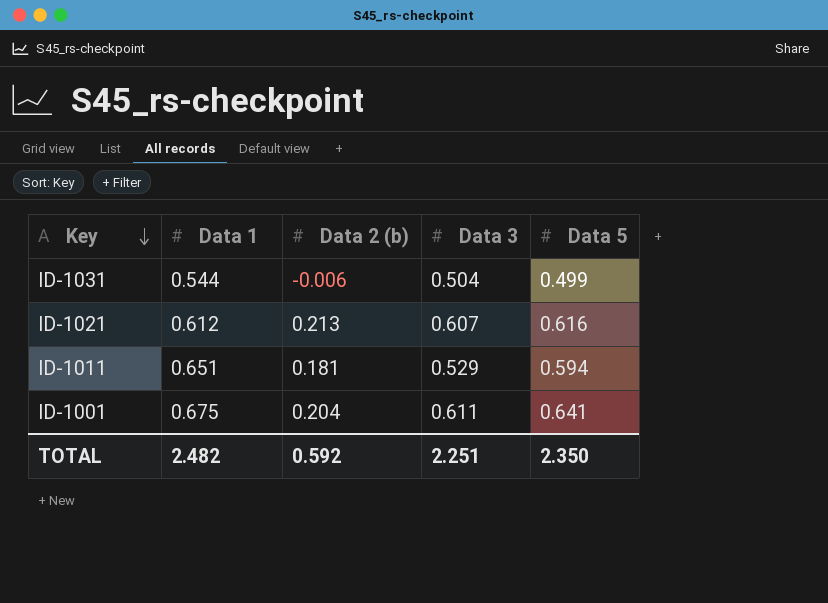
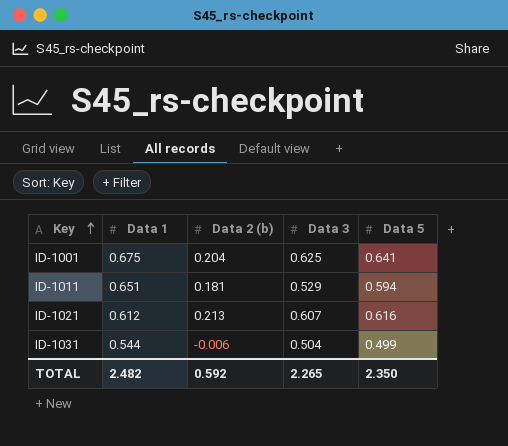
row order: Key descending -> Key ascending
ID-1001 | Data 3: 0.611 -> 0.625
TOTAL | Data 3: 2.251 -> 2.265

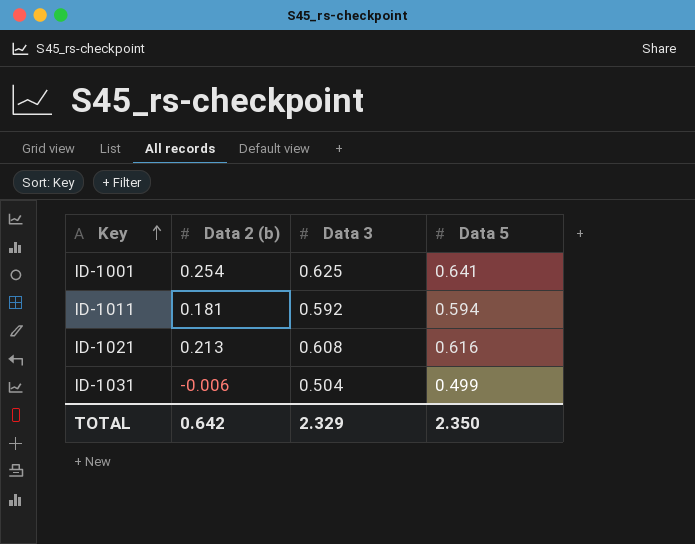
column Data 1 | position: 2 -> none
ID-1001 | Data 2 (b): 0.204 -> 0.254
ID-1011 | Data 3: 0.529 -> 0.592
ID-1021 | Data 3: 0.607 -> 0.608
TOTAL | Data 2 (b): 0.592 -> 0.642
TOTAL | Data 3: 2.265 -> 2.329

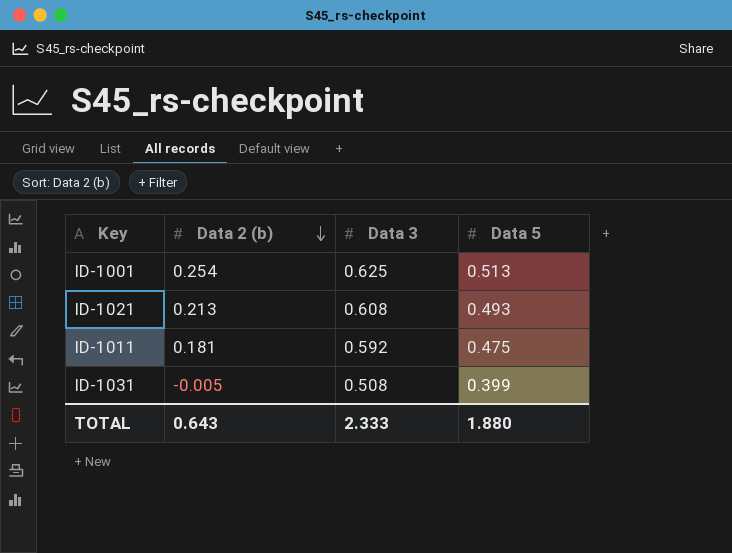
row order: Key ascending -> Data 2 (b) descending
ID-1001 | Data 5: 0.641 -> 0.513
ID-1021 | Data 5: 0.616 -> 0.493
ID-1011 | Data 5: 0.594 -> 0.475
ID-1031 | Data 2 (b): -0.006 -> -0.005
ID-1031 | Data 3: 0.504 -> 0.508
ID-1031 | Data 5: 0.499 -> 0.399
TOTAL | Data 2 (b): 0.642 -> 0.643
TOTAL | Data 3: 2.329 -> 2.333
TOTAL | Data 5: 2.350 -> 1.880

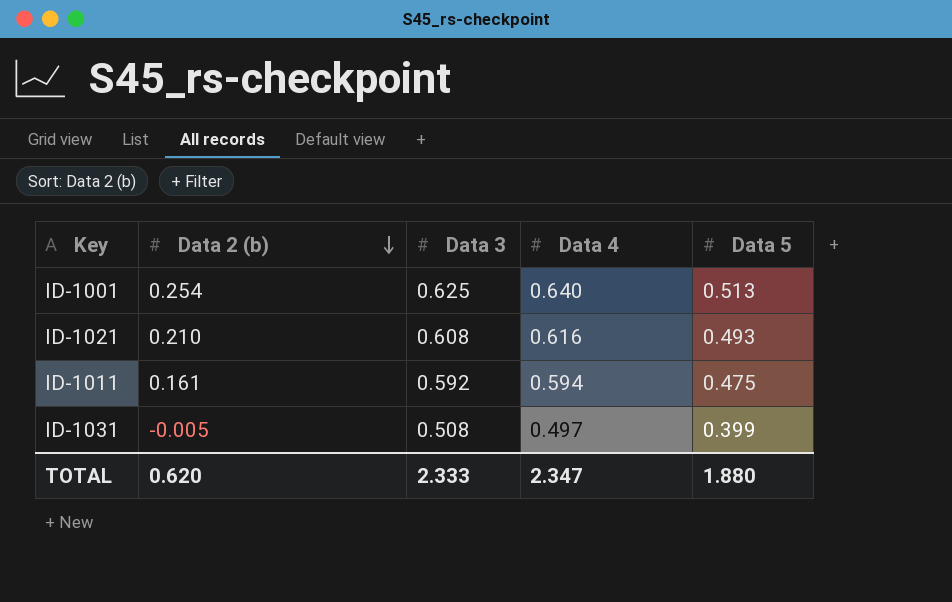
column Data 4 | position: none -> 4
ID-1021 | Data 2 (b): 0.213 -> 0.210
ID-1011 | Data 2 (b): 0.181 -> 0.161
TOTAL | Data 2 (b): 0.643 -> 0.620

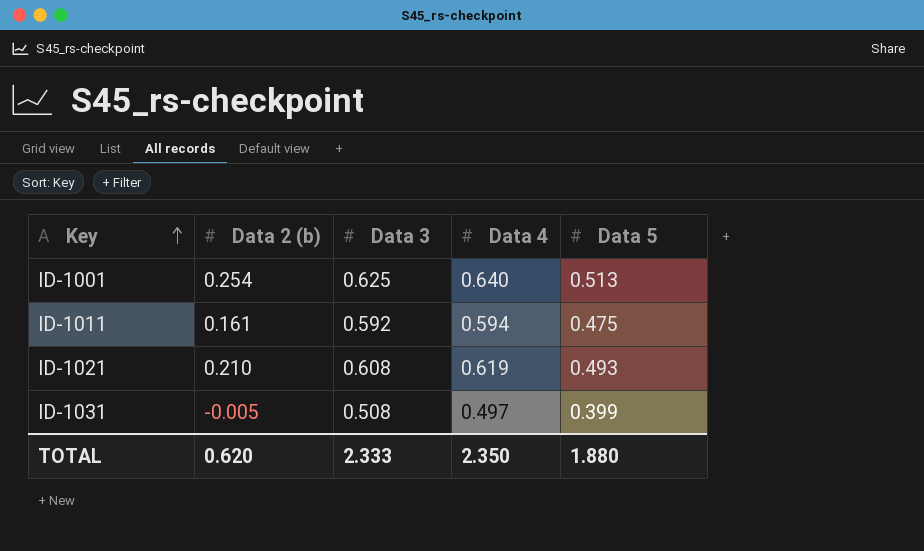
row order: Data 2 (b) descending -> Key ascending
ID-1021 | Data 4: 0.616 -> 0.619
TOTAL | Data 4: 2.347 -> 2.350

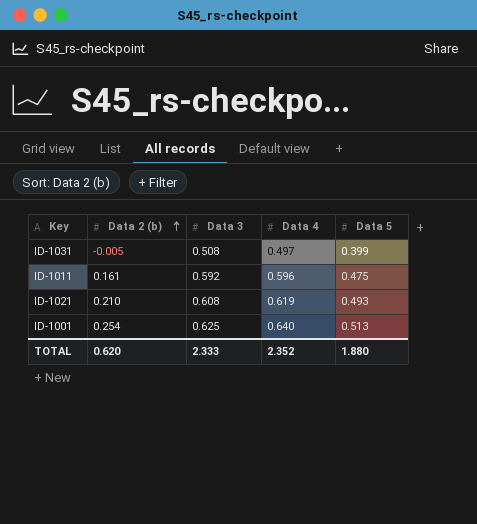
row order: Key ascending -> Data 2 (b) ascending
ID-1011 | Data 4: 0.594 -> 0.596
TOTAL | Data 4: 2.350 -> 2.352

